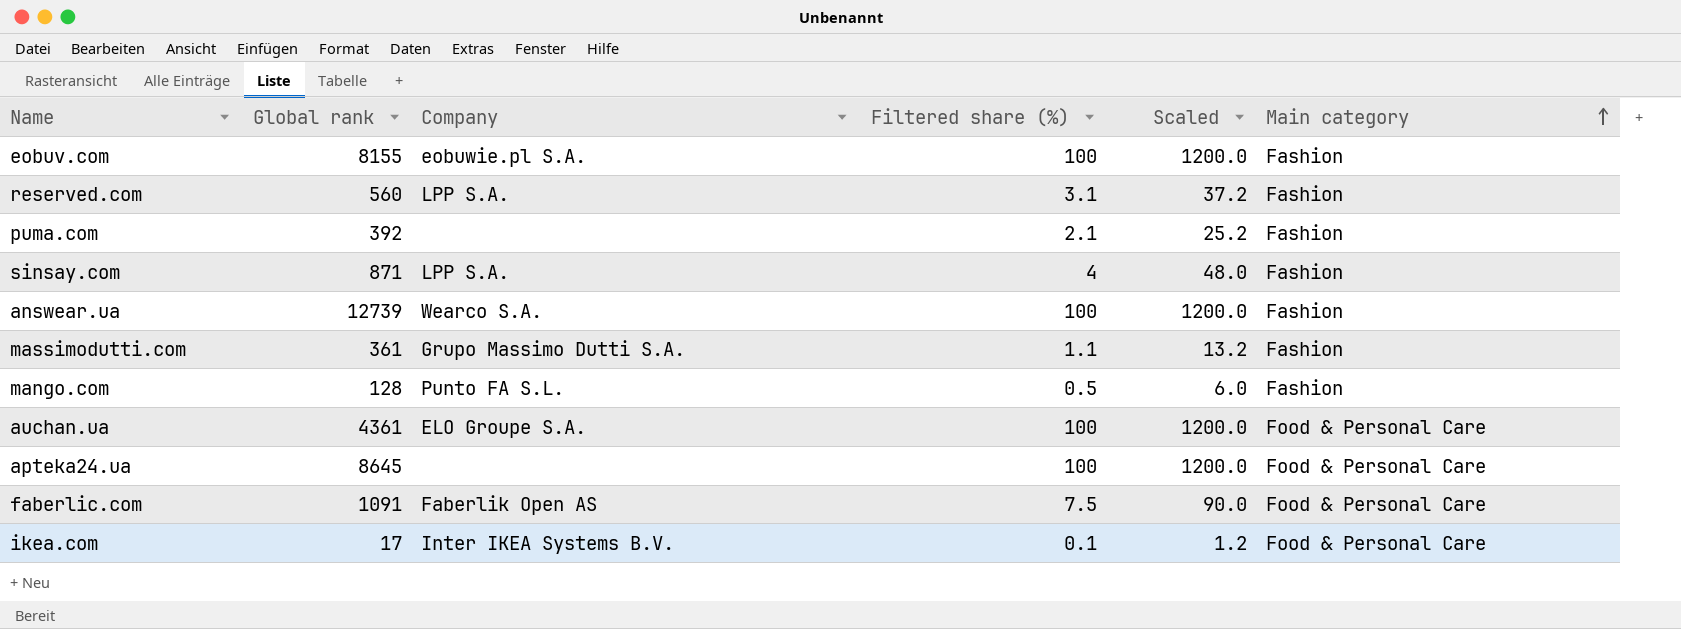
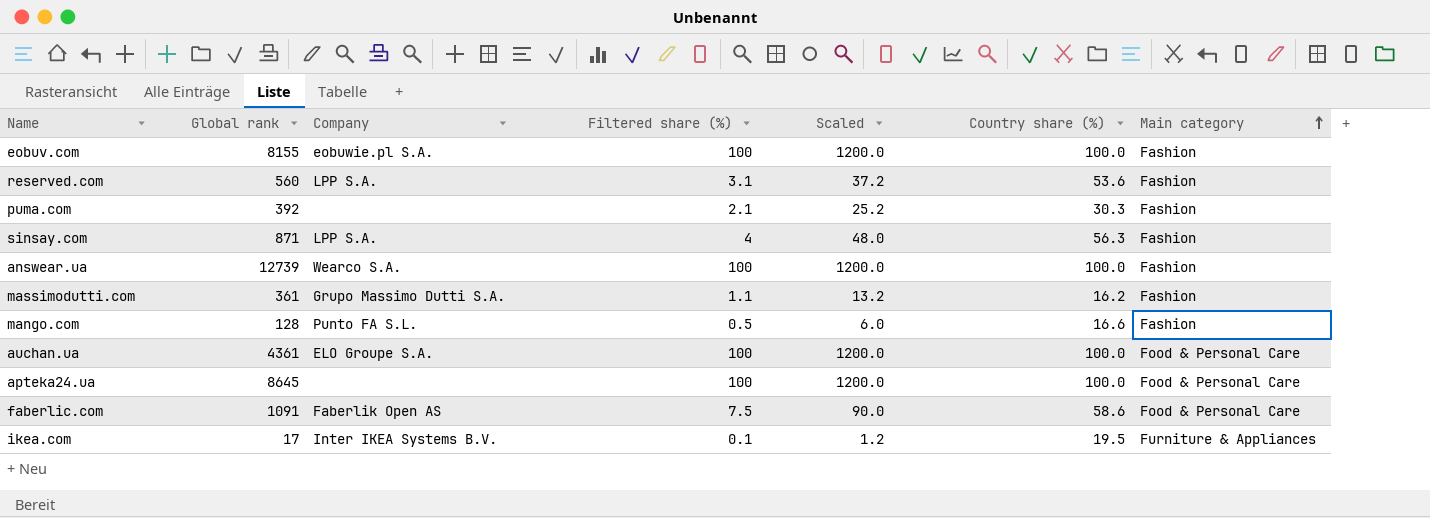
column Country share (%) | position: none -> 6
ikea.com | Main category: Food & Personal Care -> Furniture & Appliances

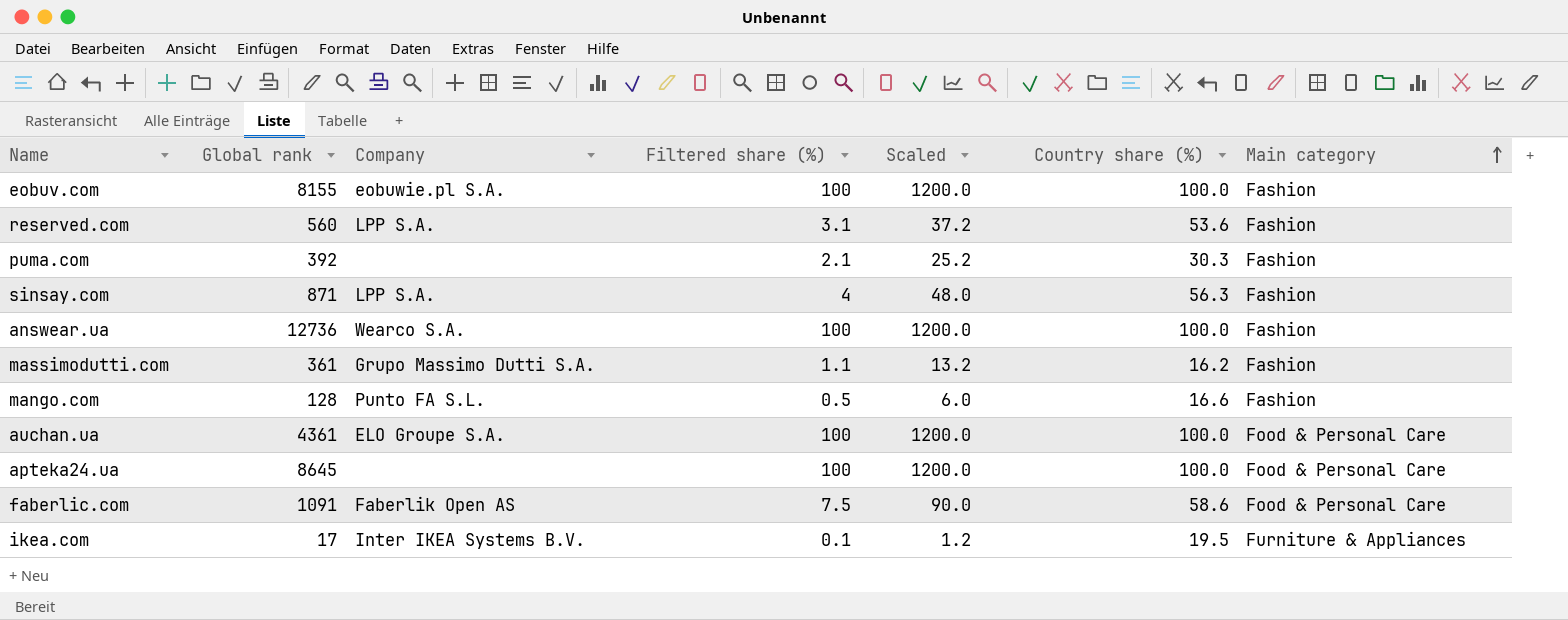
answear.ua | Global rank: 12739 -> 12736

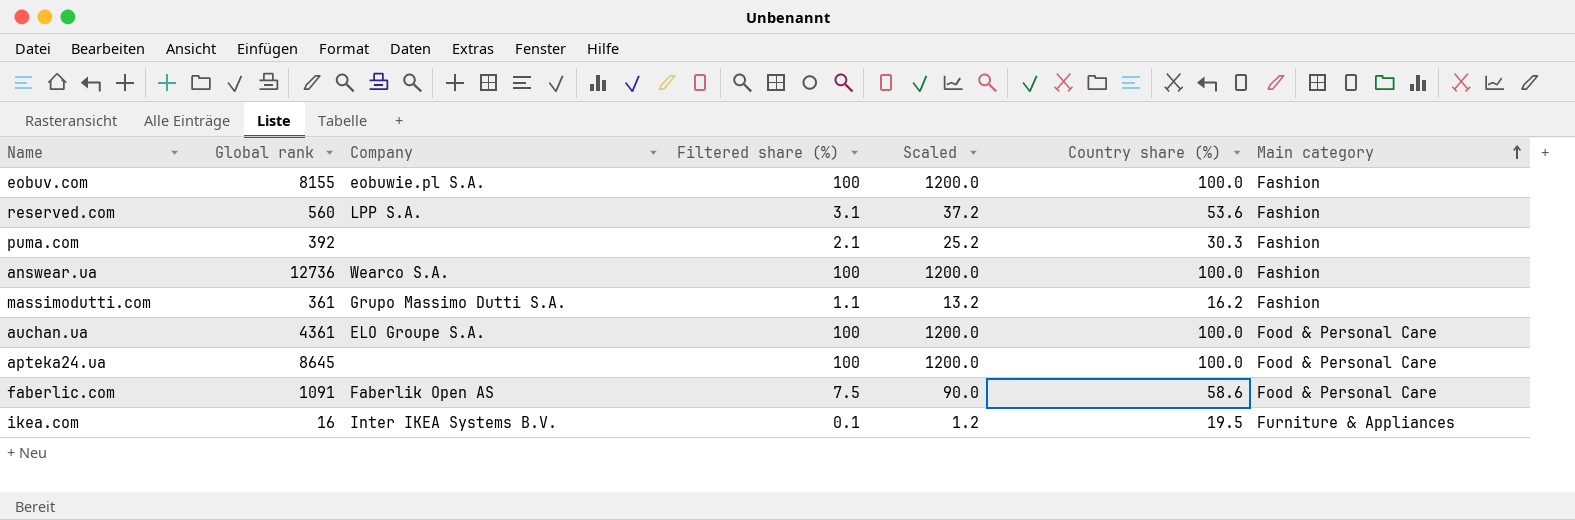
row sinsay.com: 871 | LPP S.A. | 4 | 48.0 | 56.3 | Fashion -> none
row mango.com: 128 | Punto FA S.L. | 0.5 | 6.0 | 16.6 | Fashion -> none
ikea.com | Global rank: 17 -> 16

